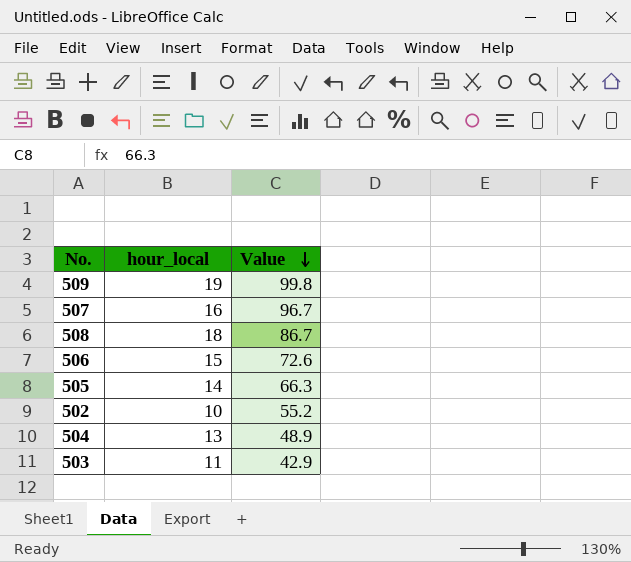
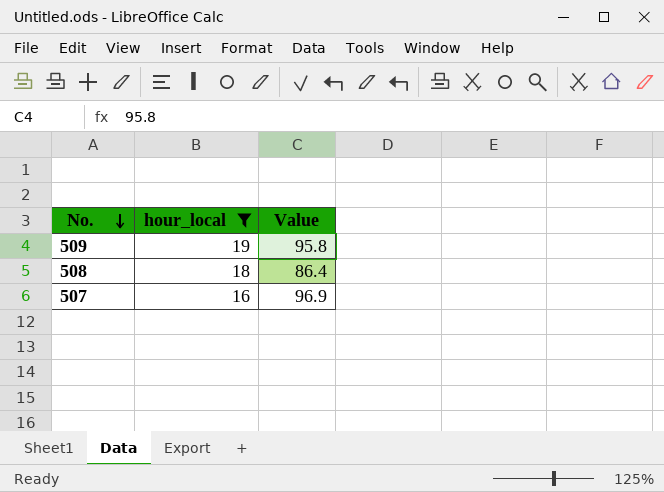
filter: none -> hour_local >= 16
row order: Value descending -> No. descending
509 | Value: 99.8 -> 95.8
508 | Value: 86.7 -> 86.4
507 | Value: 96.7 -> 96.9

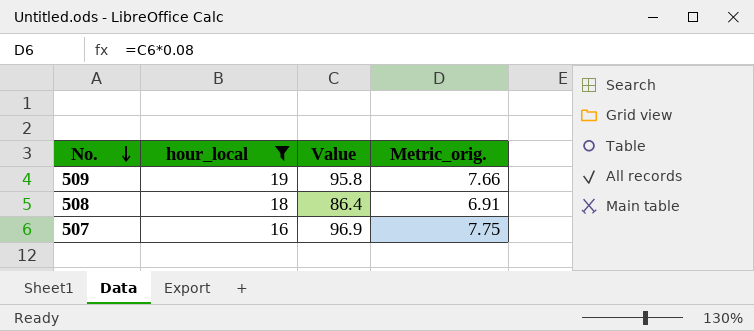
column Metric_orig. | formula: none -> [Value] * 0.08

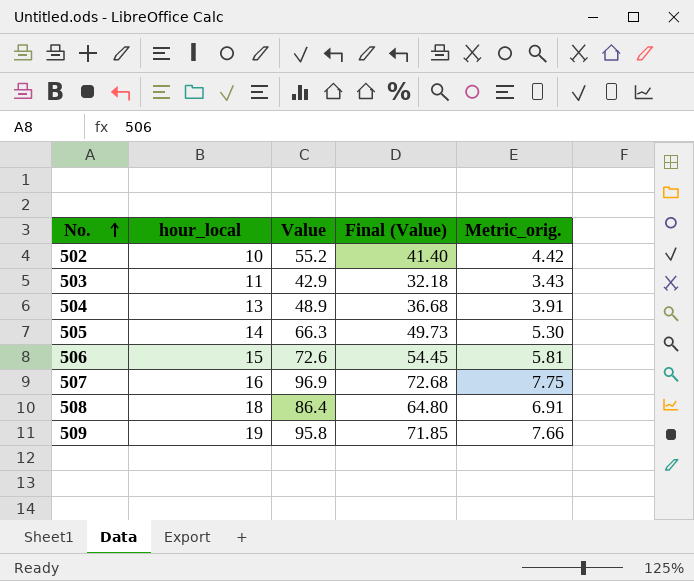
filter: hour_local >= 16 -> none
row order: No. descending -> No. ascending
column Final (Value) | formula: none -> [Value] * 0.75

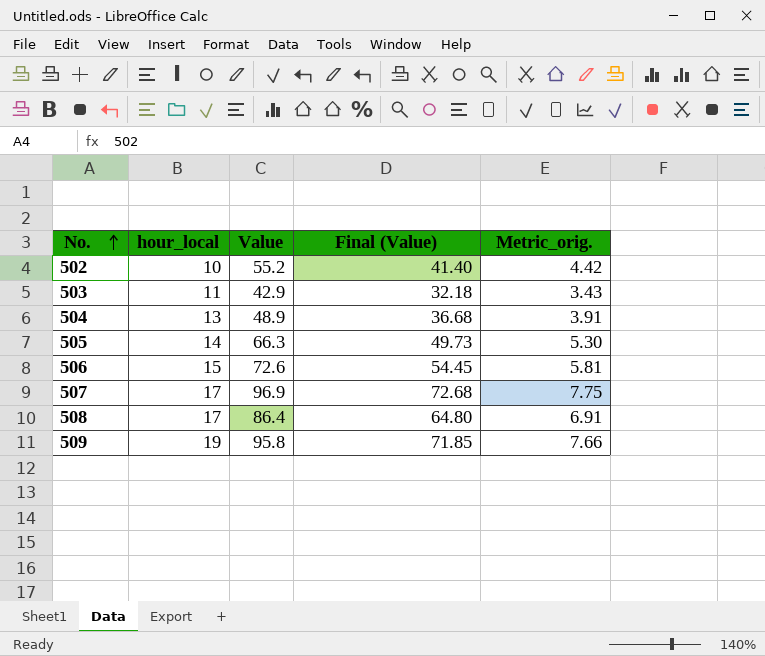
507 | hour_local: 16 -> 17
508 | hour_local: 18 -> 17

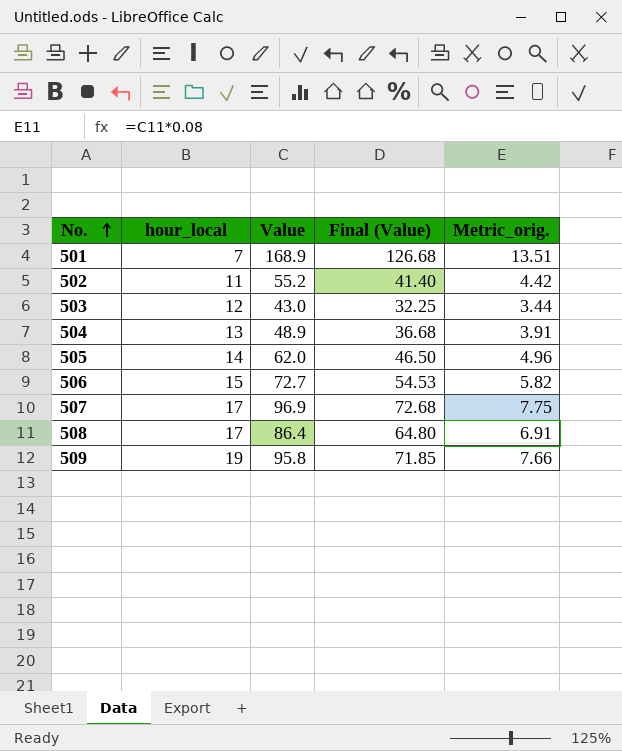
row 501: none -> 7 | 168.9 | 126.68 | 13.51
502 | hour_local: 10 -> 11
503 | hour_local: 11 -> 12
503 | Value: 42.9 -> 43.0
503 | Final (Value): 32.18 -> 32.25
503 | Metric_orig.: 3.43 -> 3.44
505 | Value: 66.3 -> 62.0
505 | Final (Value): 49.73 -> 46.50
505 | Metric_orig.: 5.30 -> 4.96
506 | Value: 72.6 -> 72.7
506 | Final (Value): 54.45 -> 54.53
506 | Metric_orig.: 5.81 -> 5.82

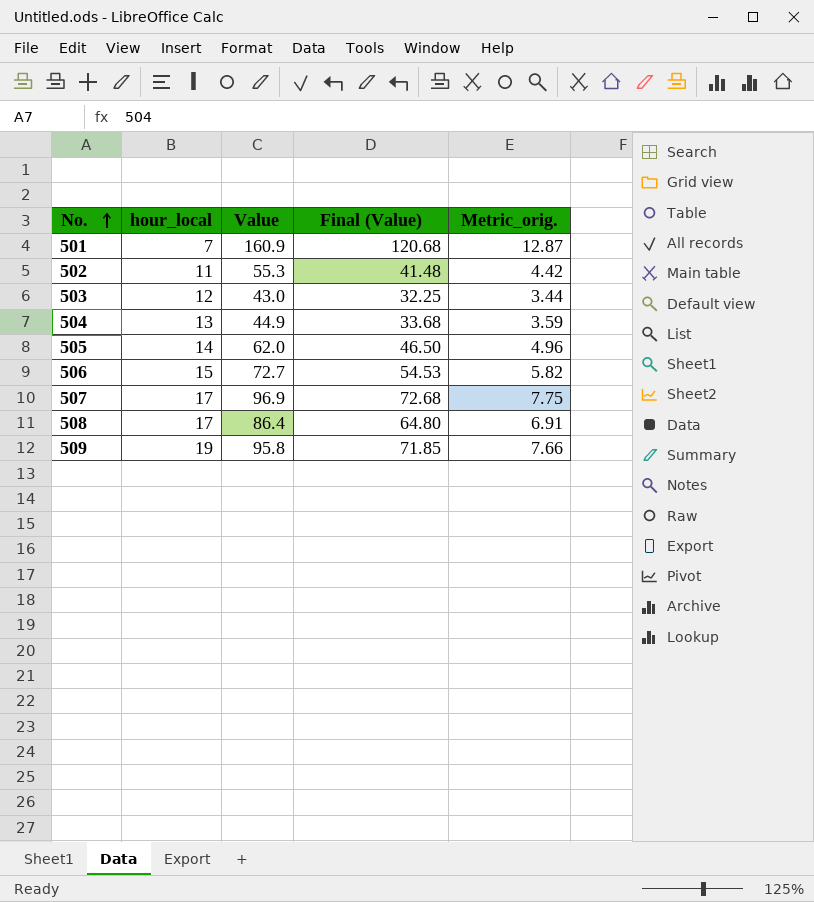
501 | Value: 168.9 -> 160.9
501 | Final (Value): 126.68 -> 120.68
501 | Metric_orig.: 13.51 -> 12.87
502 | Value: 55.2 -> 55.3
502 | Final (Value): 41.40 -> 41.48
504 | Value: 48.9 -> 44.9
504 | Final (Value): 36.68 -> 33.68
504 | Metric_orig.: 3.91 -> 3.59

